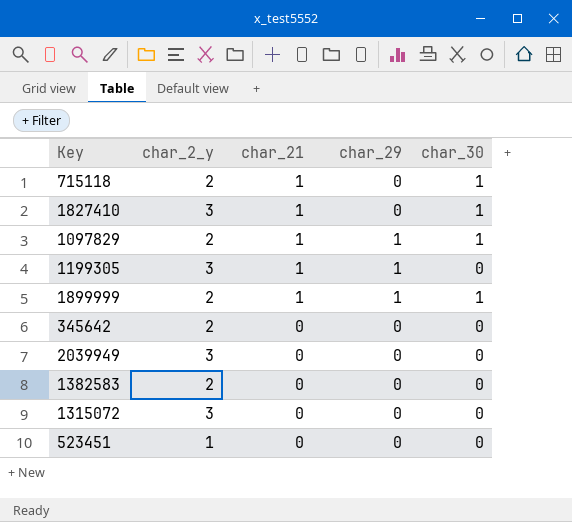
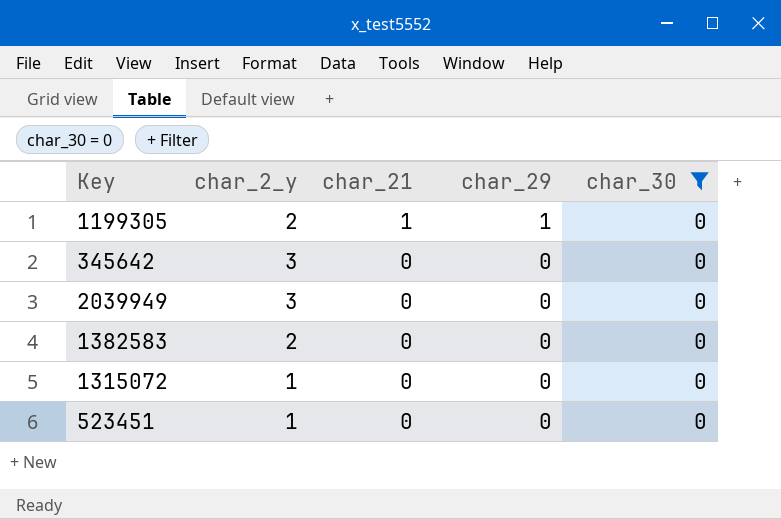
filter: none -> char_30 = 0
1199305 | char_2_y: 3 -> 2
345642 | char_2_y: 2 -> 3
1315072 | char_2_y: 3 -> 1

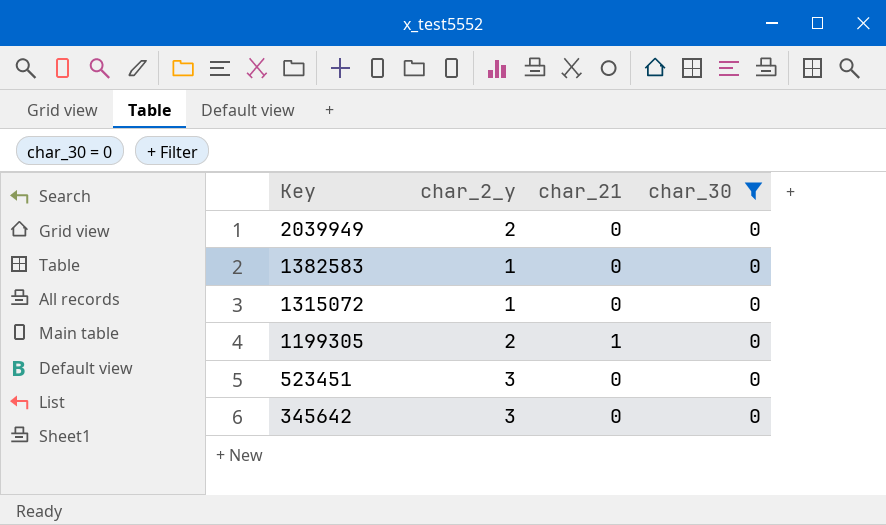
row order: char_21 descending -> Key descending
column char_29 | position: 4 -> none
2039949 | char_2_y: 3 -> 2
1382583 | char_2_y: 2 -> 1
523451 | char_2_y: 1 -> 3

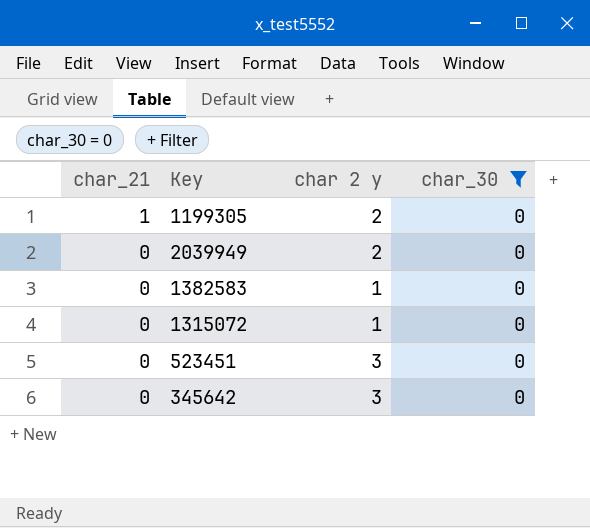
row order: Key descending -> char_21 descending
column char_21 | position: 3 -> 1
column name: char_2_y -> char 2 y

